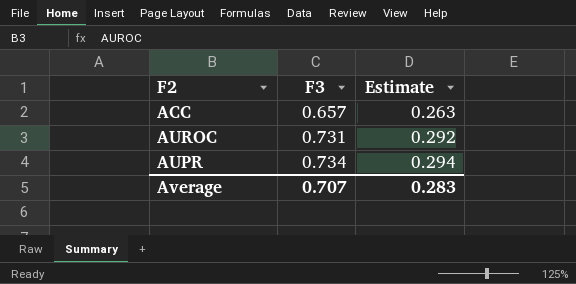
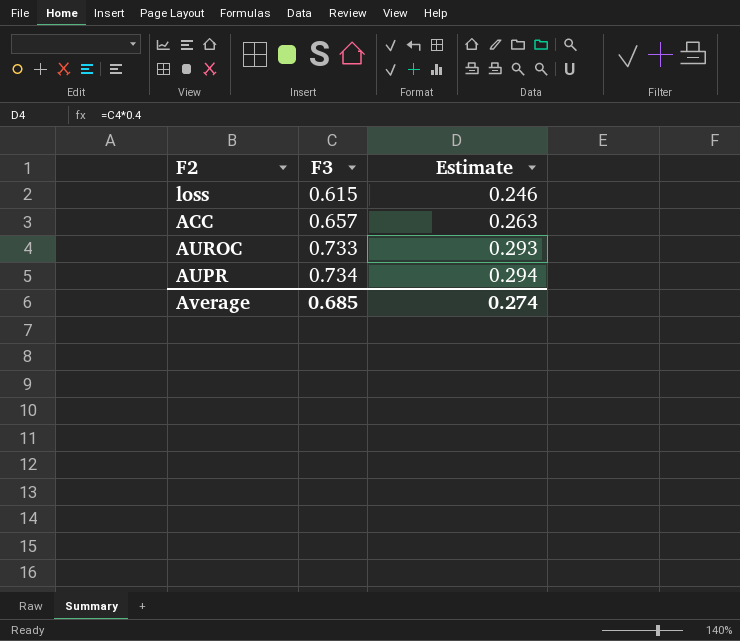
row loss: none -> 0.615 | 0.246
AUROC | F3: 0.731 -> 0.733
AUROC | Estimate: 0.292 -> 0.293
Average | F3: 0.707 -> 0.685
Average | Estimate: 0.283 -> 0.274

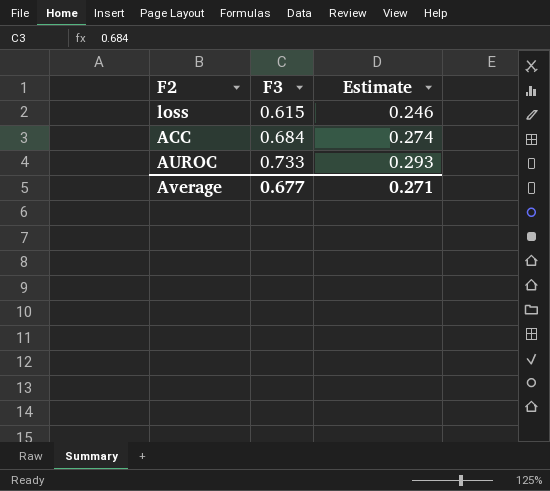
row AUPR: 0.734 | 0.294 -> none
ACC | F3: 0.657 -> 0.684
ACC | Estimate: 0.263 -> 0.274
Average | F3: 0.685 -> 0.677
Average | Estimate: 0.274 -> 0.271

